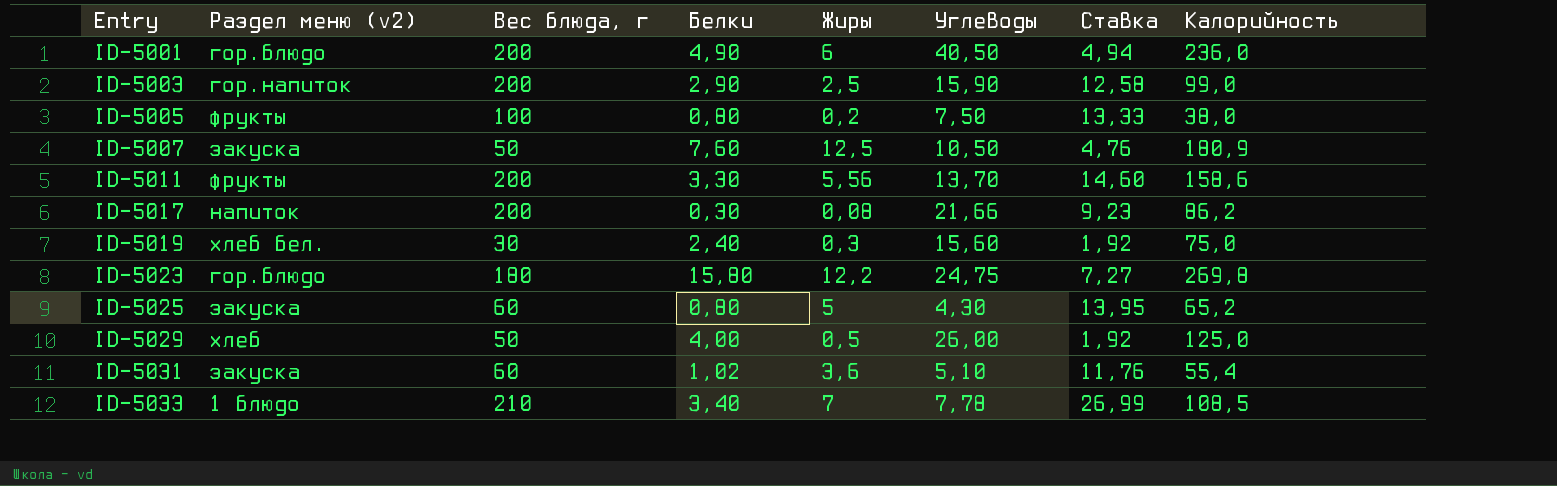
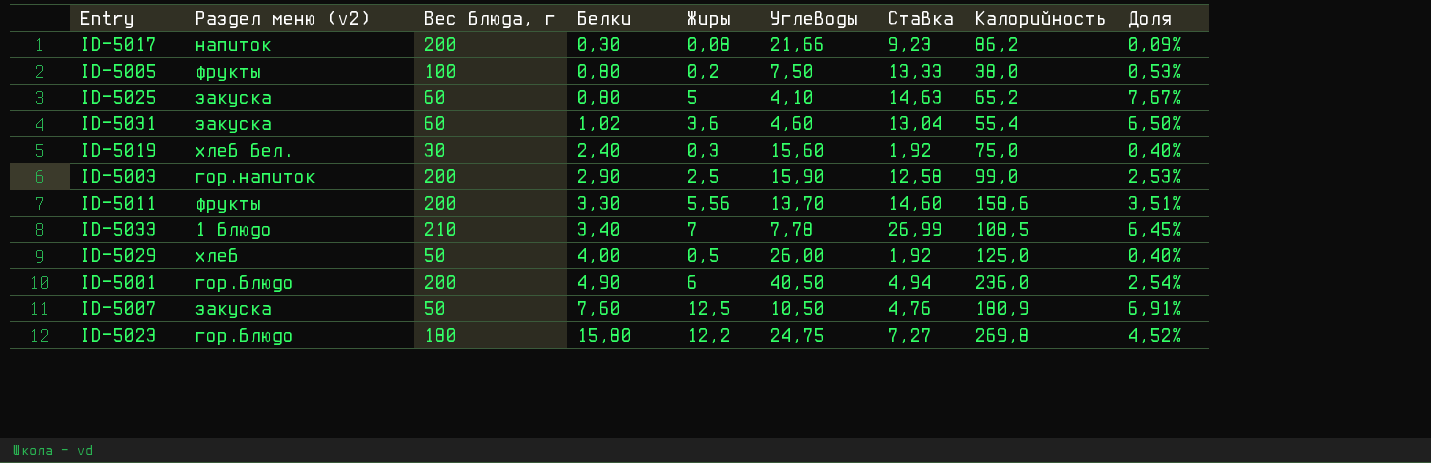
row order: Entry ascending -> Белки ascending
column Доля | formula: none -> [Жиры] / [Калорийность]
ID-5025 | Углеводы: 4,30 -> 4,10
ID-5025 | Ставка: 13,95 -> 14,63
ID-5031 | Углеводы: 5,10 -> 4,60
ID-5031 | Ставка: 11,76 -> 13,04

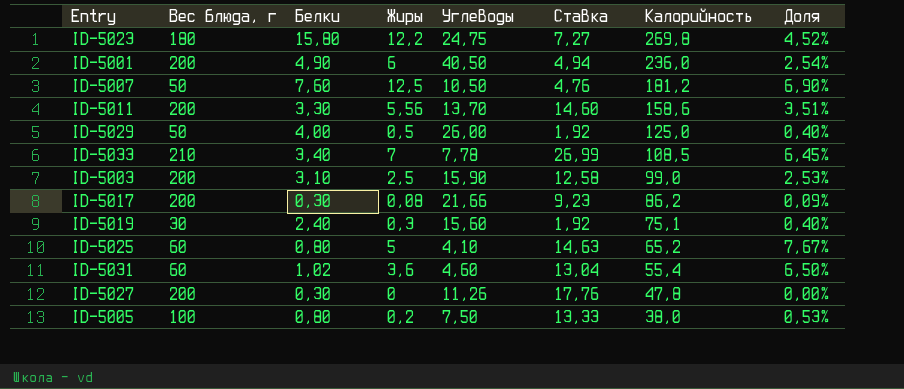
row order: Белки ascending -> Калорийность descending
column Раздел меню (v2) | position: 2 -> none
ID-5007 | Калорийность: 180,9 -> 181,2
ID-5007 | Доля: 6,91% -> 6,90%
ID-5003 | Белки: 2,90 -> 3,10
ID-5019 | Калорийность: 75,0 -> 75,1
row ID-5027: none -> 200 | 0,30 | 0 | 11,26 | 17,76 | 47,8 | 0,00%

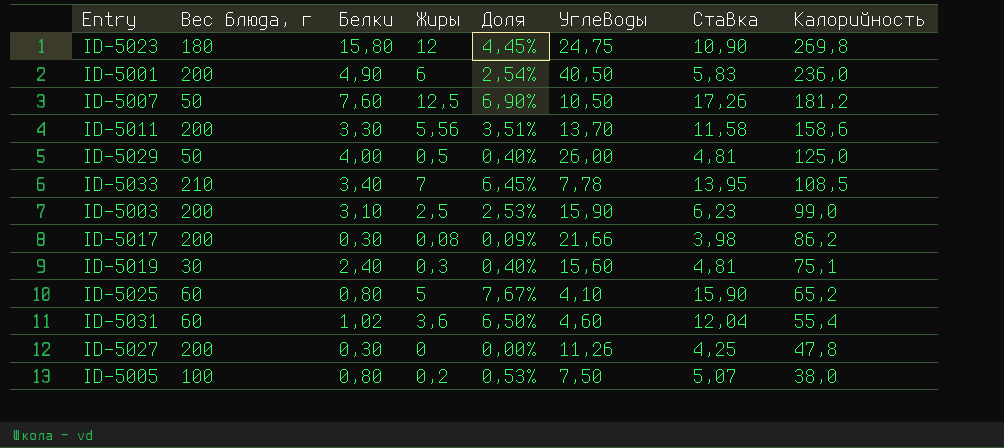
column Доля | position: 8 -> 5
column Ставка | formula: [Вес блюда, г] / [Углеводы] -> [Калорийность] / [Углеводы]
ID-5023 | Жиры: 12,2 -> 12
ID-5023 | Доля: 4,52% -> 4,45%

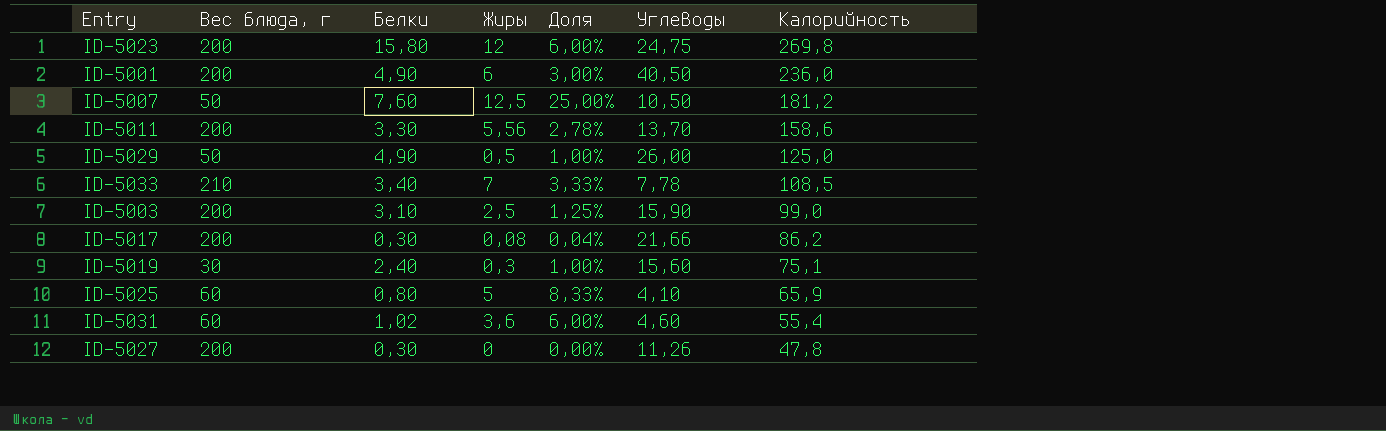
column Ставка | formula: [Калорийность] / [Углеводы] -> none
column Доля | formula: [Жиры] / [Калорийность] -> [Жиры] / [Вес блюда, г]
row ID-5005: 100 | 0,80 | 0,2 | 0,53% | 7,50 | 5,07 | 38,0 -> none
ID-5023 | Вес блюда, г: 180 -> 200
ID-5029 | Белки: 4,00 -> 4,90
ID-5025 | Калорийность: 65,2 -> 65,9

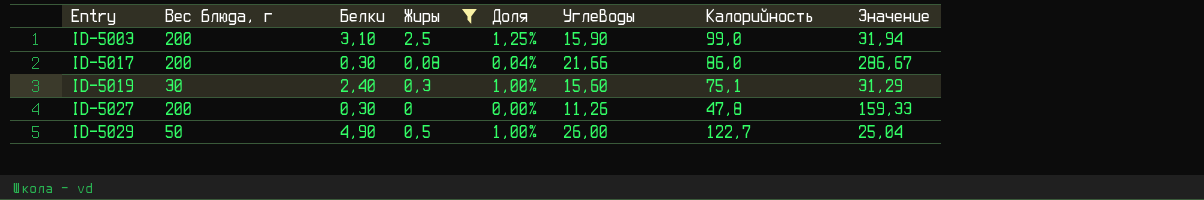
filter: none -> Жиры <= 2,5
row order: Калорийность descending -> Entry ascending
column Значение | formula: none -> [Калорийность] / [Белки]
ID-5017 | Калорийность: 86,2 -> 86,0
ID-5029 | Калорийность: 125,0 -> 122,7

